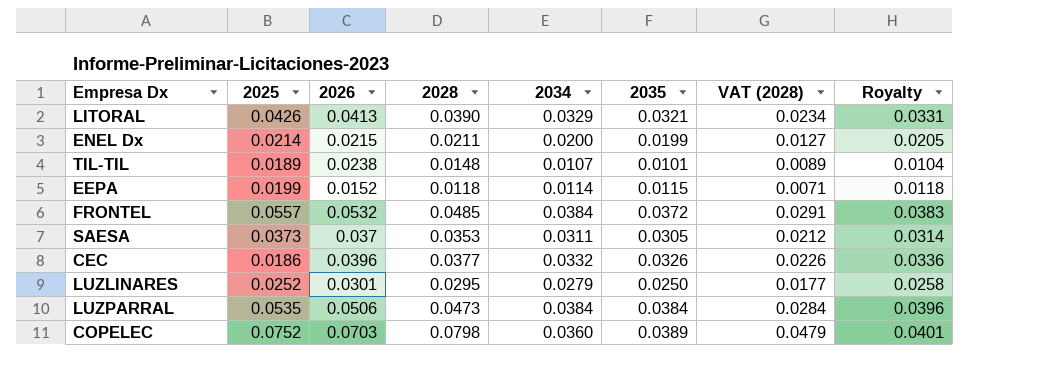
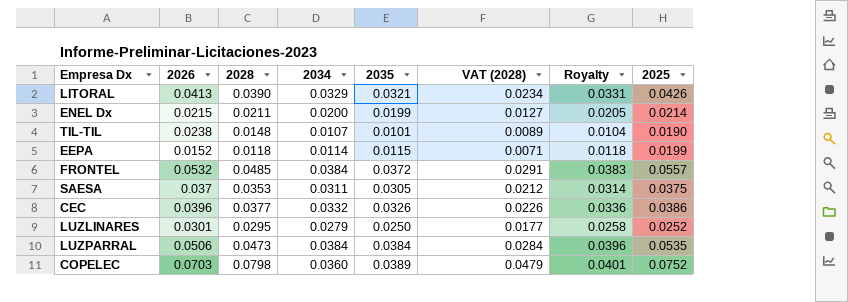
column 2025 | position: 2 -> 8
TIL-TIL | 2025: 0.0189 -> 0.0190
SAESA | 2025: 0.0373 -> 0.0375
CEC | 2025: 0.0186 -> 0.0386

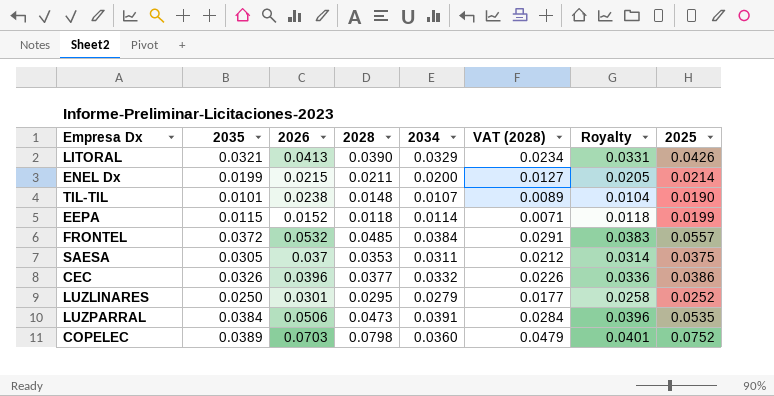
column 2035 | position: 5 -> 2
LUZPARRAL | 2034: 0.0384 -> 0.0391

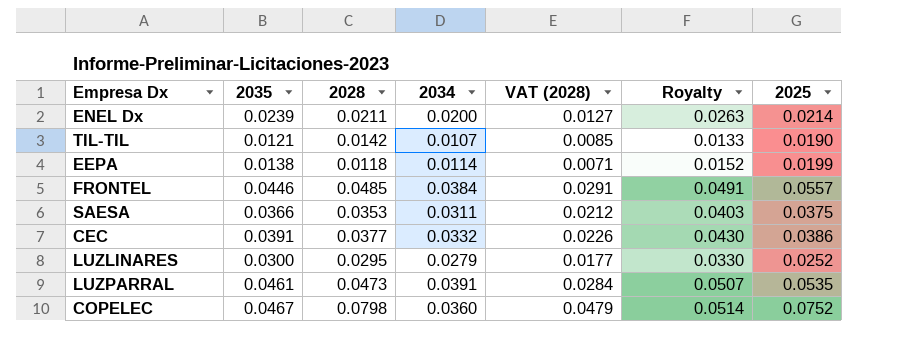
column 2026 | position: 3 -> none
column Royalty | formula: [2035] * 1.03 -> [2035] * 1.1
row LITORAL: 0.0321 | 0.0413 | 0.0390 | 0.0329 | 0.0234 | 0.0331 | 0.0426 -> none
ENEL Dx | 2035: 0.0199 -> 0.0239
TIL-TIL | 2035: 0.0101 -> 0.0121
TIL-TIL | 2028: 0.0148 -> 0.0142
TIL-TIL | VAT (2028): 0.0089 -> 0.0085
EEPA | 2035: 0.0115 -> 0.0138
FRONTEL | 2035: 0.0372 -> 0.0446
SAESA | 2035: 0.0305 -> 0.0366
CEC | 2035: 0.0326 -> 0.0391
LUZLINARES | 2035: 0.0250 -> 0.0300
LUZPARRAL | 2035: 0.0384 -> 0.0461
COPELEC | 2035: 0.0389 -> 0.0467

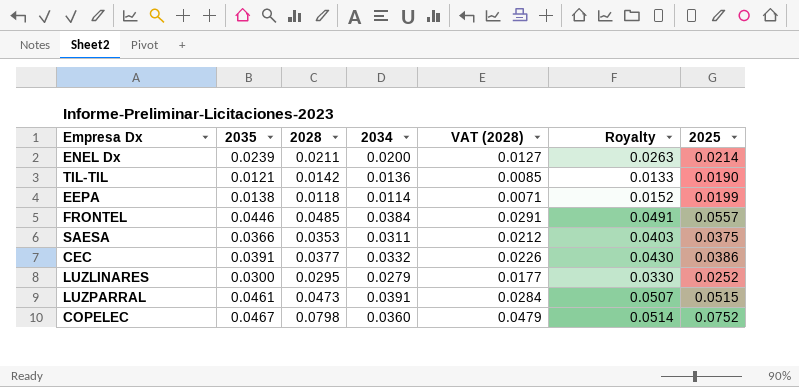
TIL-TIL | 2034: 0.0107 -> 0.0136
LUZPARRAL | 2025: 0.0535 -> 0.0515

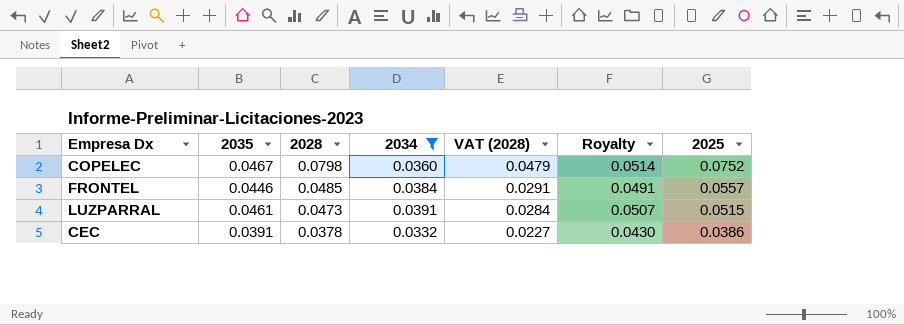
filter: none -> 2034 >= 0.0332
row order: none -> 2028 descending
CEC | 2028: 0.0377 -> 0.0378
CEC | VAT (2028): 0.0226 -> 0.0227

